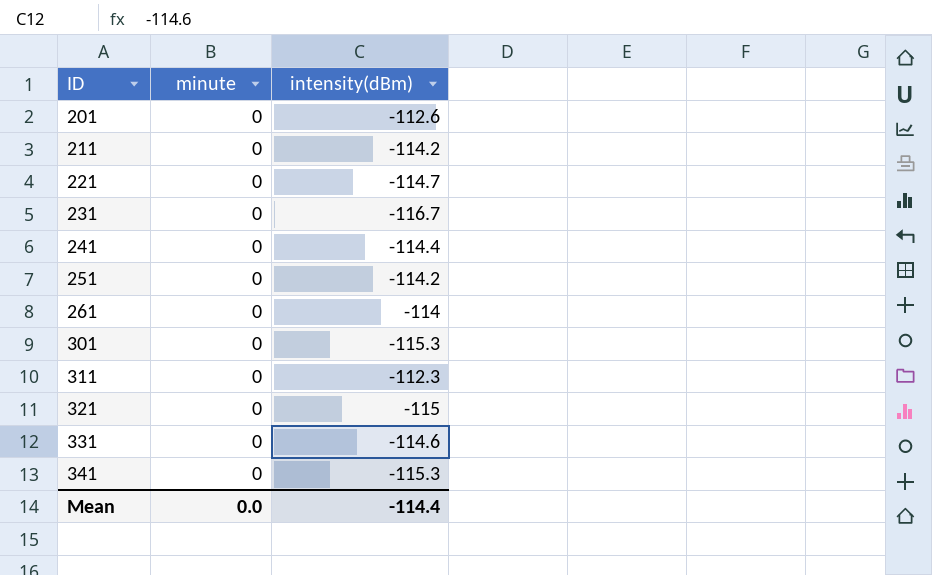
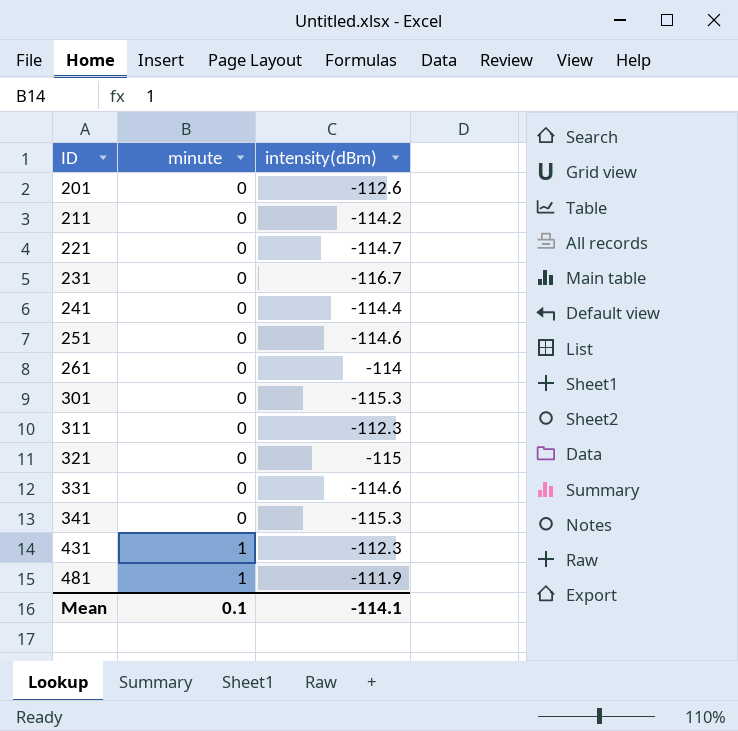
251 | intensity(dBm): -114.2 -> -114.6
row 431: none -> 1 | -112.3
row 481: none -> 1 | -111.9
Mean | minute: 0.0 -> 0.1
Mean | intensity(dBm): -114.4 -> -114.1

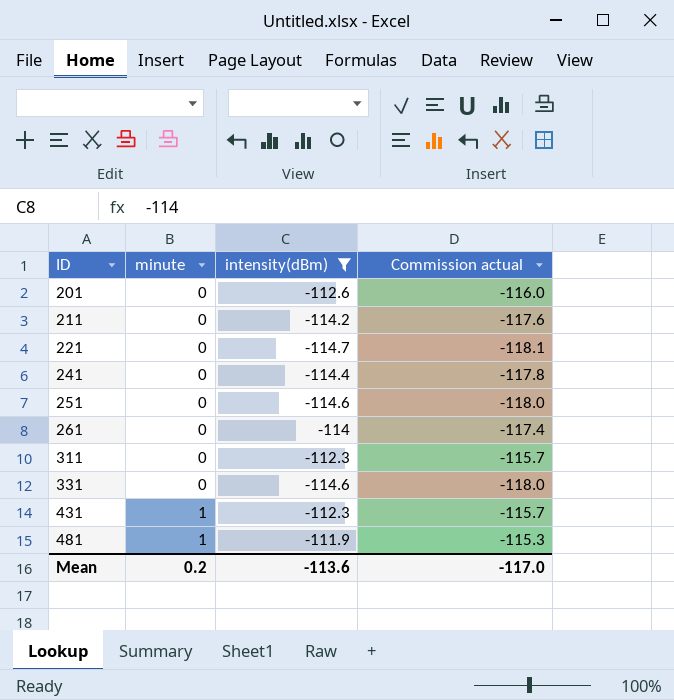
filter: none -> intensity(dBm) >= -114.7
column Commission actual | formula: none -> [intensity(dBm)] * 1.03
Mean | minute: 0.1 -> 0.2
Mean | intensity(dBm): -114.1 -> -113.6

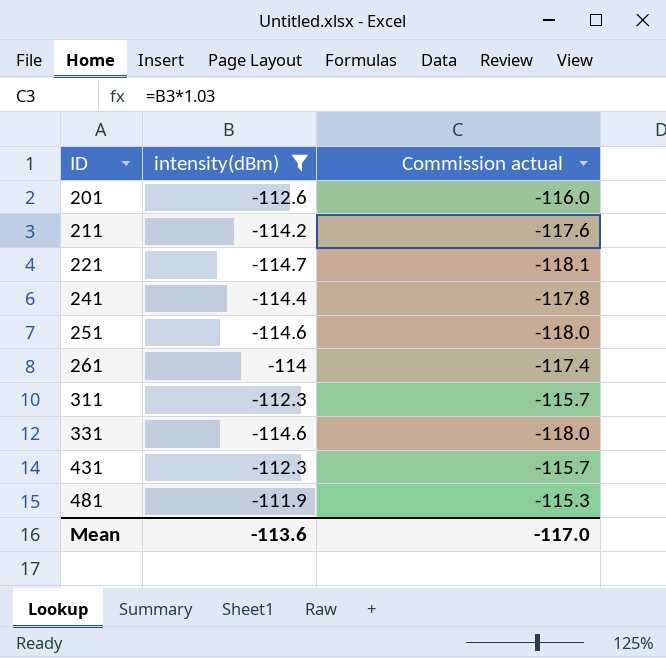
column minute | position: 2 -> none

